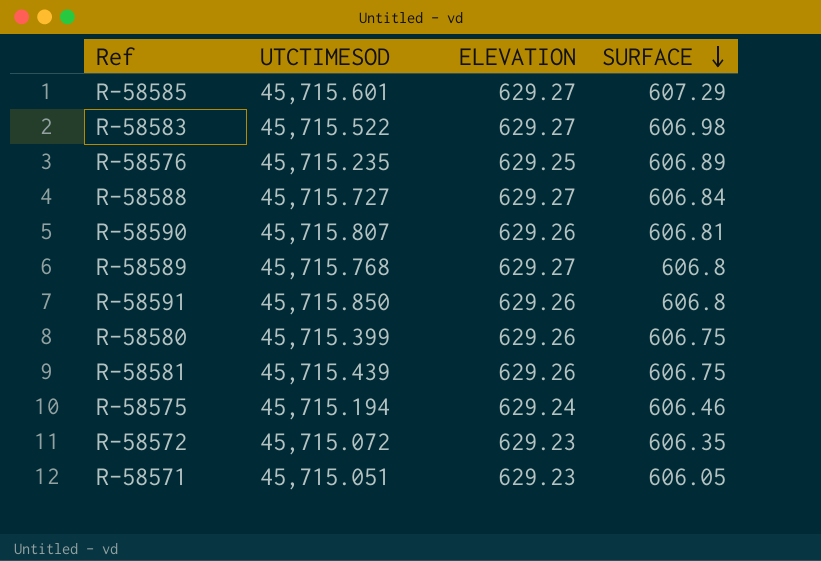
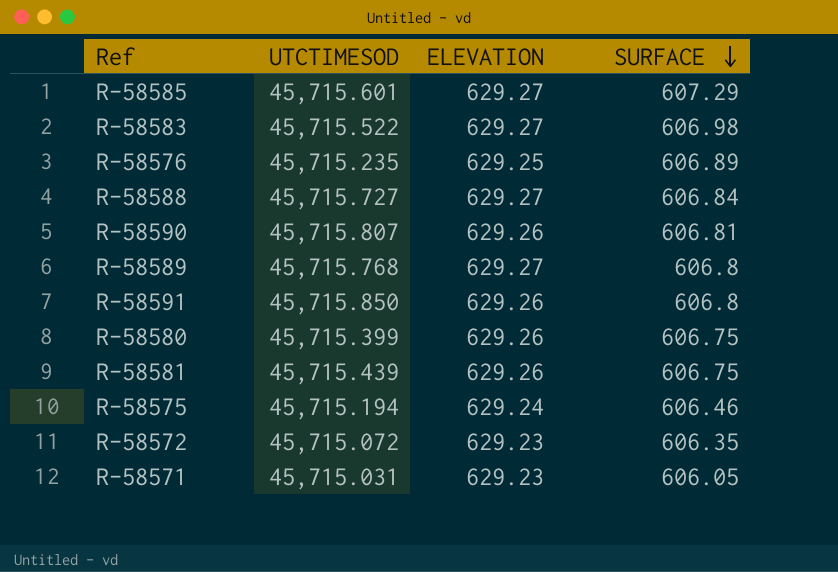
R-58571 | UTCTIMESOD: 45,715.051 -> 45,715.031

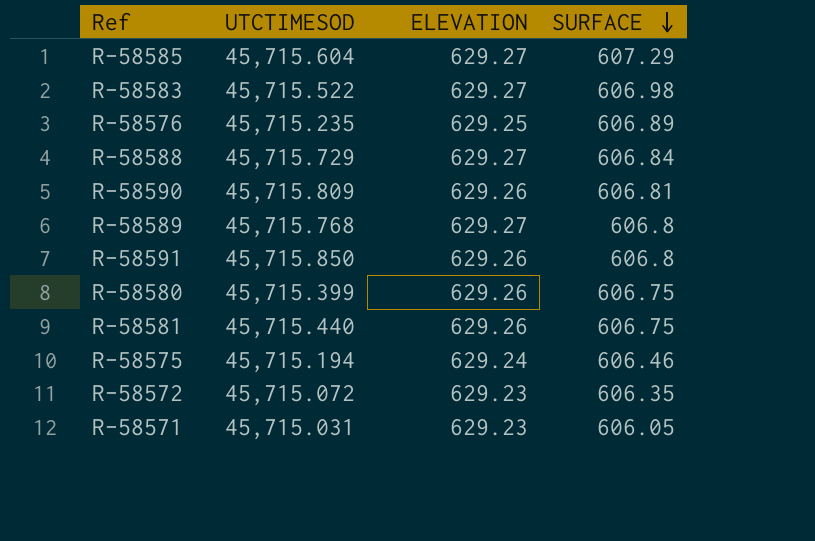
R-58585 | UTCTIMESOD: 45,715.601 -> 45,715.604
R-58588 | UTCTIMESOD: 45,715.727 -> 45,715.729
R-58590 | UTCTIMESOD: 45,715.807 -> 45,715.809
R-58581 | UTCTIMESOD: 45,715.439 -> 45,715.440

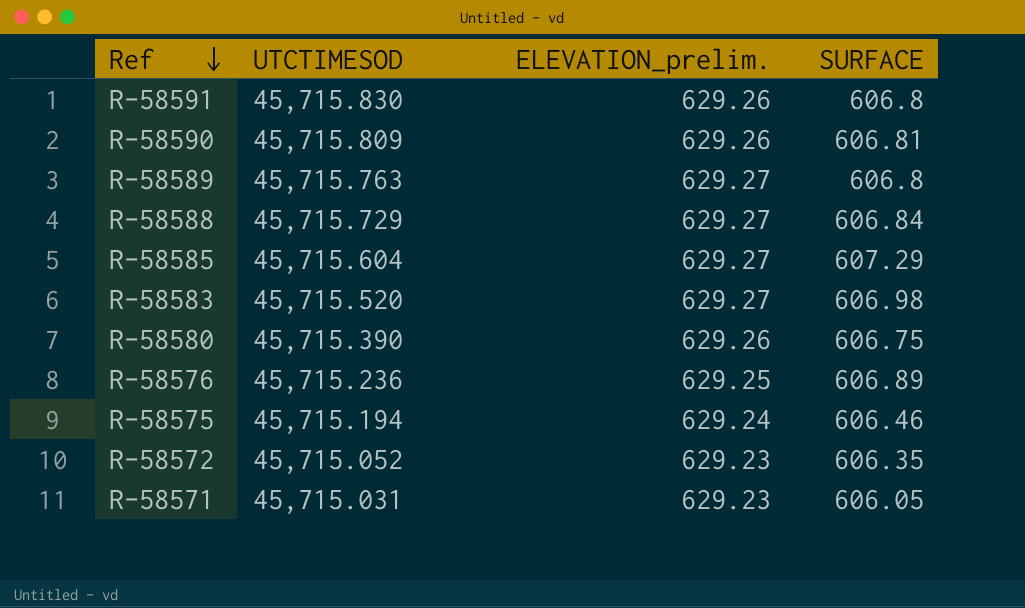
row order: SURFACE descending -> Ref descending
column name: ELEVATION -> ELEVATION_prelim.
row R-58581: 45,715.440 | 629.26 | 606.75 -> none
R-58591 | UTCTIMESOD: 45,715.850 -> 45,715.830
R-58589 | UTCTIMESOD: 45,715.768 -> 45,715.763
R-58583 | UTCTIMESOD: 45,715.522 -> 45,715.520
R-58580 | UTCTIMESOD: 45,715.399 -> 45,715.390
R-58576 | UTCTIMESOD: 45,715.235 -> 45,715.236
R-58572 | UTCTIMESOD: 45,715.072 -> 45,715.052

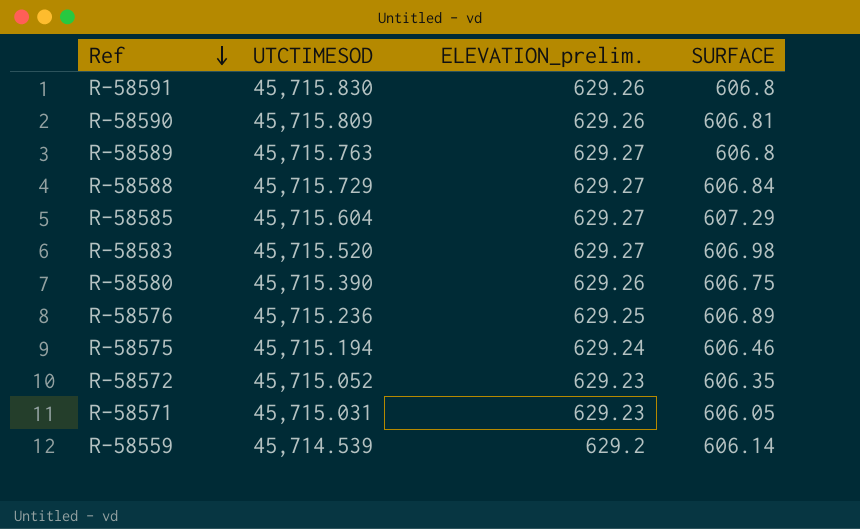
row R-58559: none -> 45,714.539 | 629.2 | 606.14

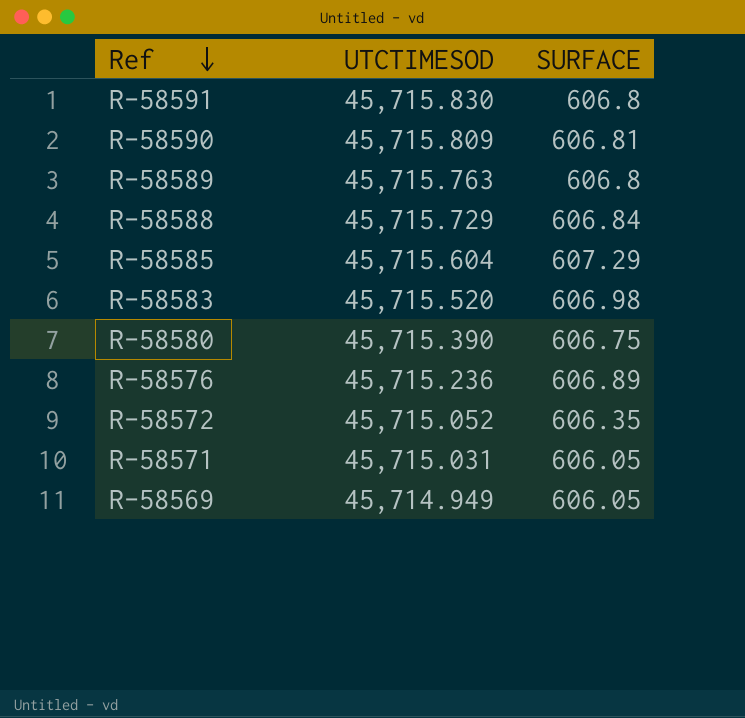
column ELEVATION_prelim. | position: 3 -> none
row R-58575: 45,715.194 | 629.24 | 606.46 -> none
row R-58559: 45,714.539 | 629.2 | 606.14 -> none
row R-58569: none -> 45,714.949 | 606.05

